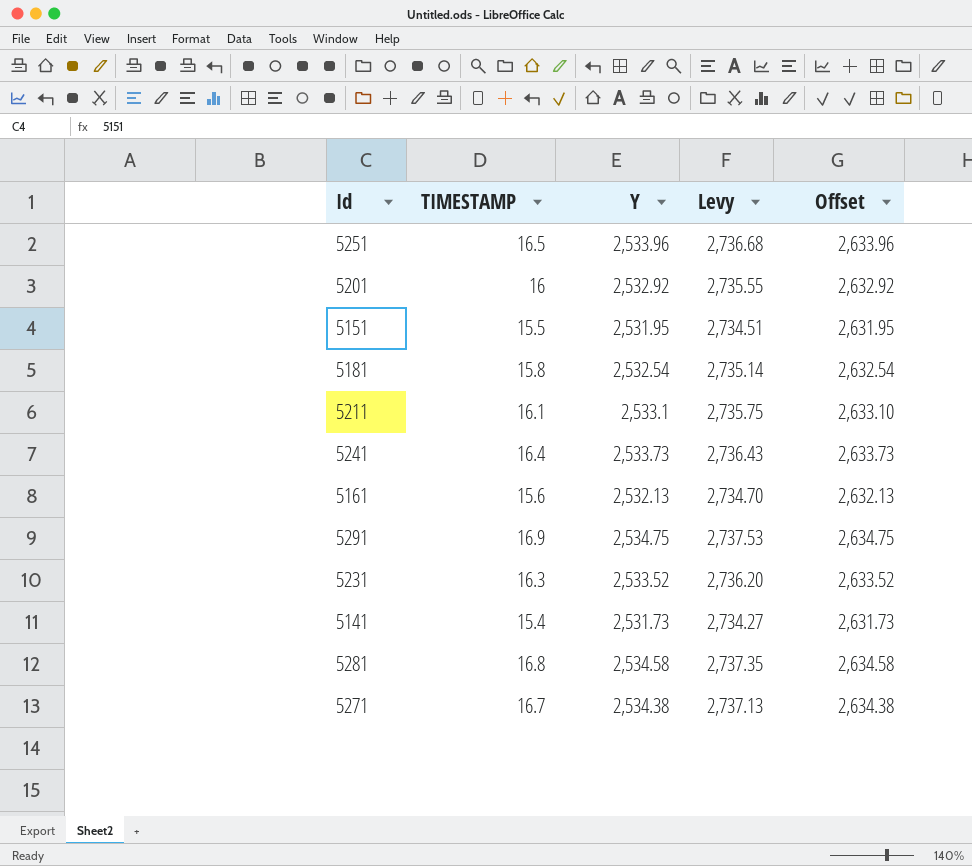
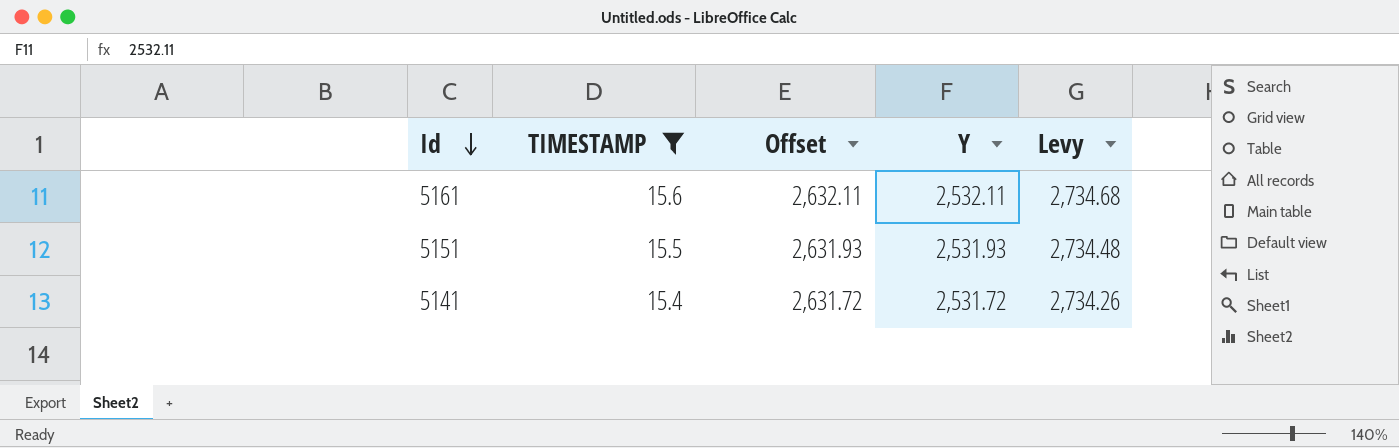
filter: none -> TIMESTAMP <= 15.6
row order: none -> Id descending
column Offset | position: 5 -> 3
5161 | Offset: 2,632.13 -> 2,632.11
5161 | Y: 2,532.13 -> 2,532.11
5161 | Levy: 2,734.70 -> 2,734.68
5151 | Offset: 2,631.95 -> 2,631.93
5151 | Y: 2,531.95 -> 2,531.93
5151 | Levy: 2,734.51 -> 2,734.48
5141 | Offset: 2,631.73 -> 2,631.72
5141 | Y: 2,531.73 -> 2,531.72
5141 | Levy: 2,734.27 -> 2,734.26

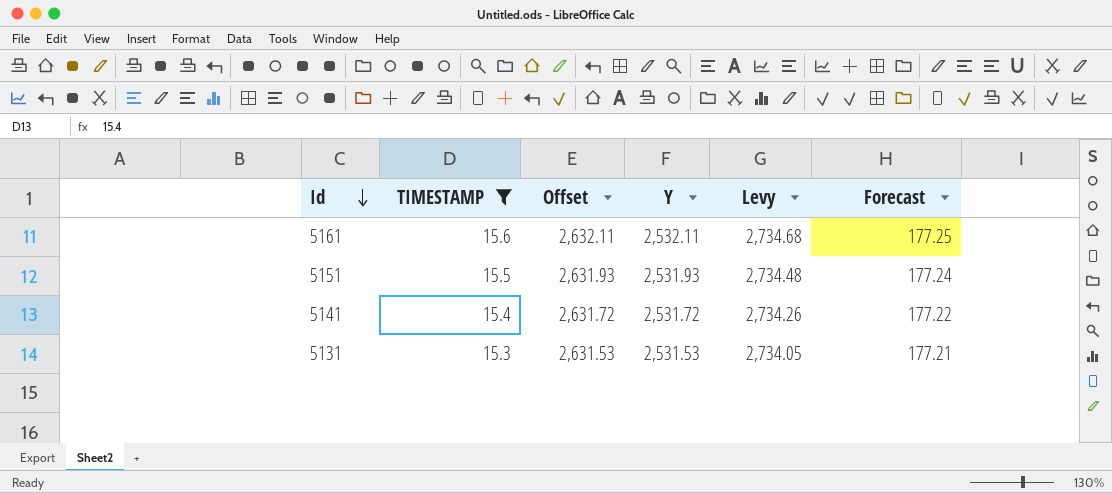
column Forecast | formula: none -> [Y] * 0.07
row 5131: none -> 15.3 | 2,631.53 | 2,531.53 | 2,734.05 | 177.21

